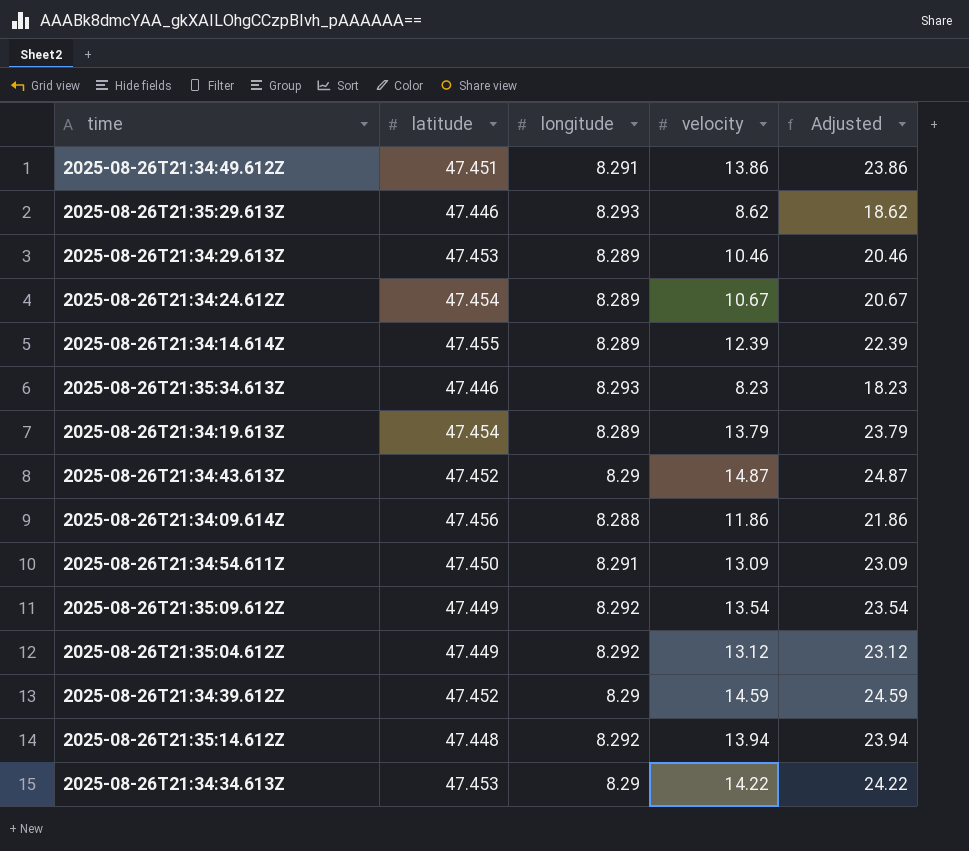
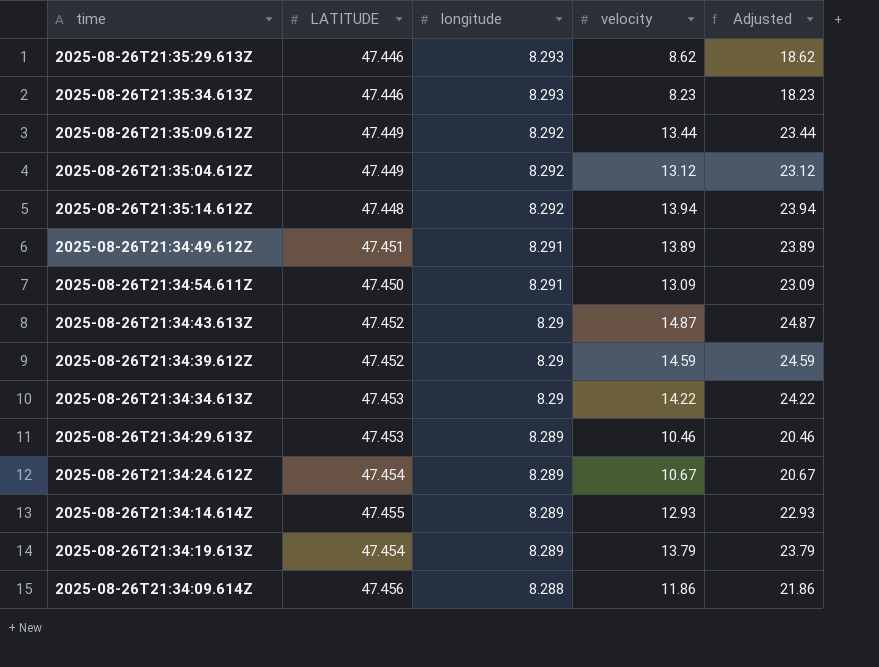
row order: none -> longitude descending
column name: latitude -> LATITUDE
2025-08-26T21:35:09.612Z | velocity: 13.54 -> 13.44
2025-08-26T21:35:09.612Z | Adjusted: 23.54 -> 23.44
2025-08-26T21:34:49.612Z | velocity: 13.86 -> 13.89
2025-08-26T21:34:49.612Z | Adjusted: 23.86 -> 23.89
2025-08-26T21:34:14.614Z | velocity: 12.39 -> 12.93
2025-08-26T21:34:14.614Z | Adjusted: 22.39 -> 22.93

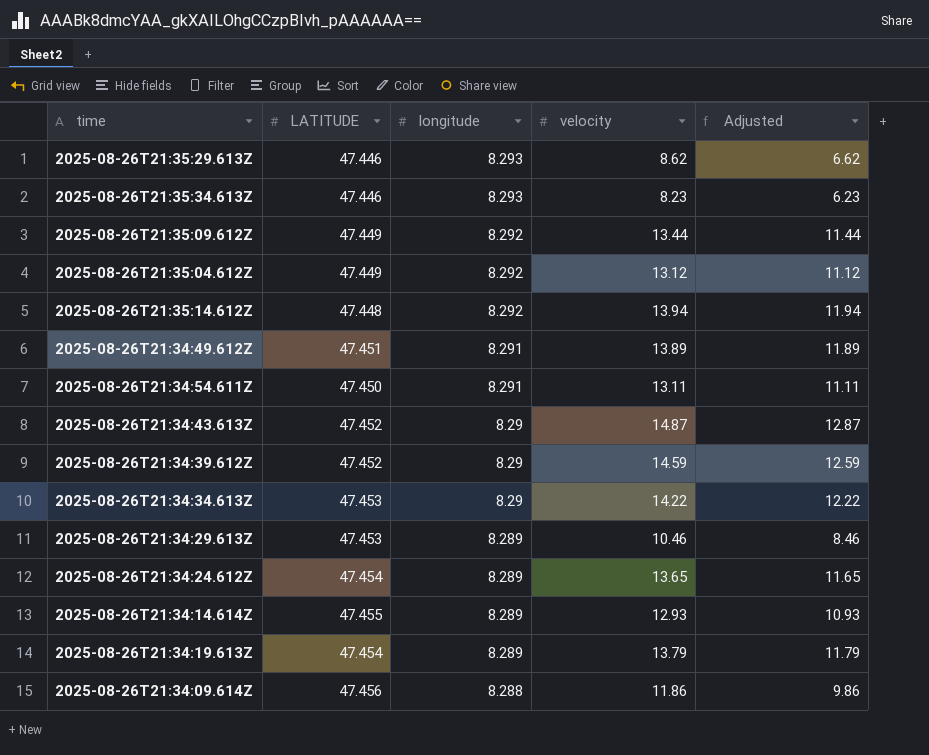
column Adjusted | formula: [velocity] + 10 -> [velocity] - 2
2025-08-26T21:34:54.611Z | velocity: 13.09 -> 13.11
2025-08-26T21:34:24.612Z | velocity: 10.67 -> 13.65

